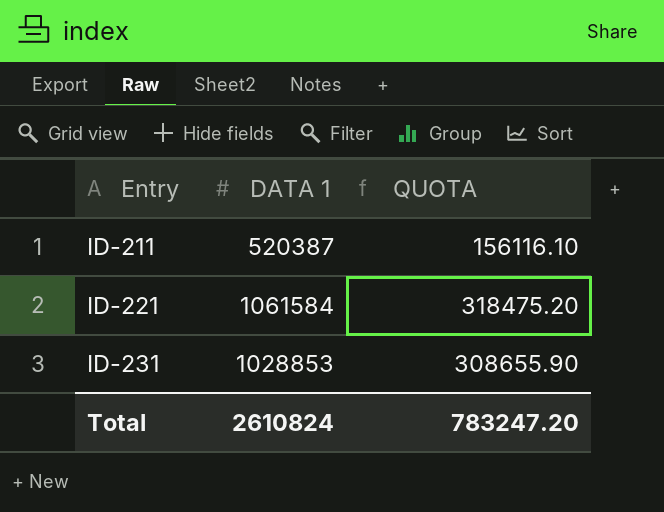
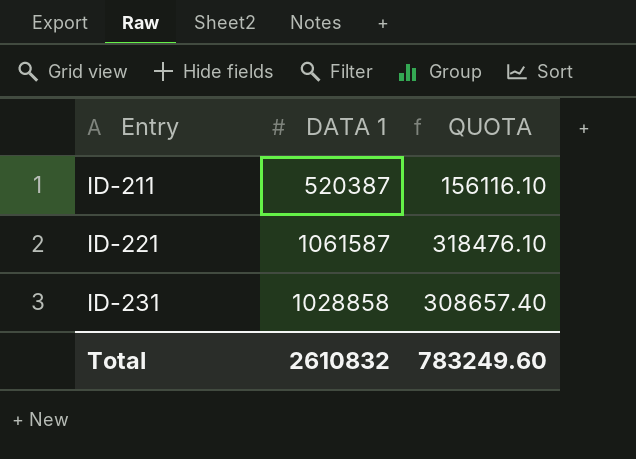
ID-221 | DATA 1: 1061584 -> 1061587
ID-221 | QUOTA: 318475.20 -> 318476.10
ID-231 | DATA 1: 1028853 -> 1028858
ID-231 | QUOTA: 308655.90 -> 308657.40
Total | DATA 1: 2610824 -> 2610832
Total | QUOTA: 783247.20 -> 783249.60

